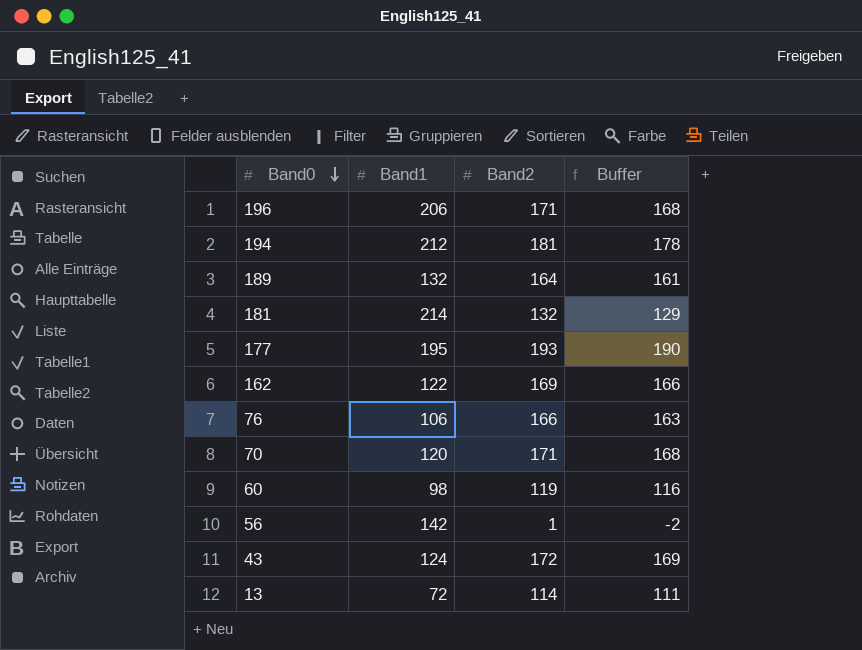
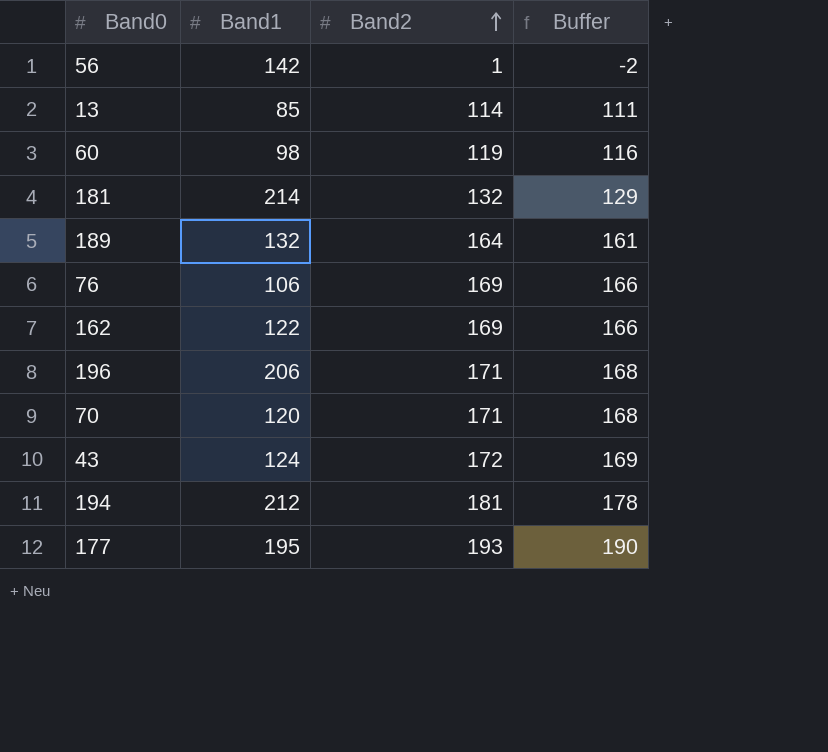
row order: Band0 descending -> Band2 ascending
13 | Band1: 72 -> 85
76 | Band2: 166 -> 169
76 | Buffer: 163 -> 166

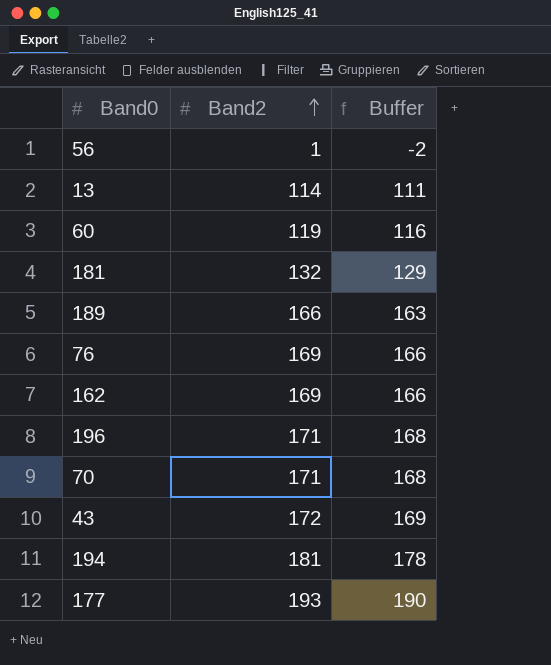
column Band1 | position: 2 -> none
189 | Band2: 164 -> 166
189 | Buffer: 161 -> 163

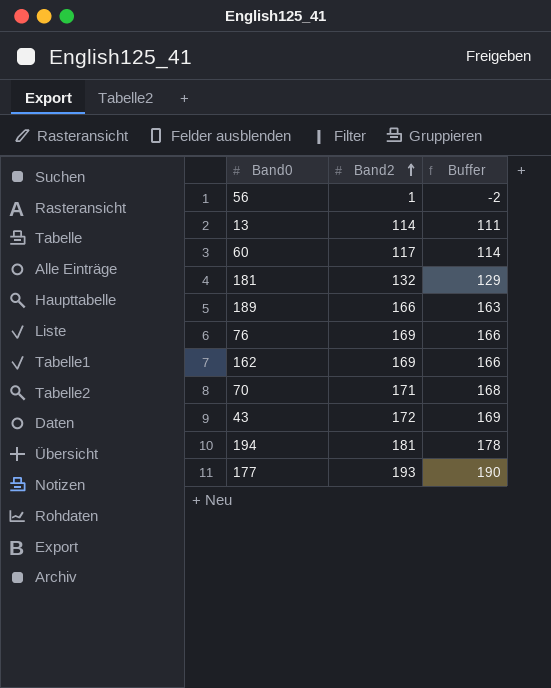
row 196: 171 | 168 -> none
60 | Band2: 119 -> 117
60 | Buffer: 116 -> 114

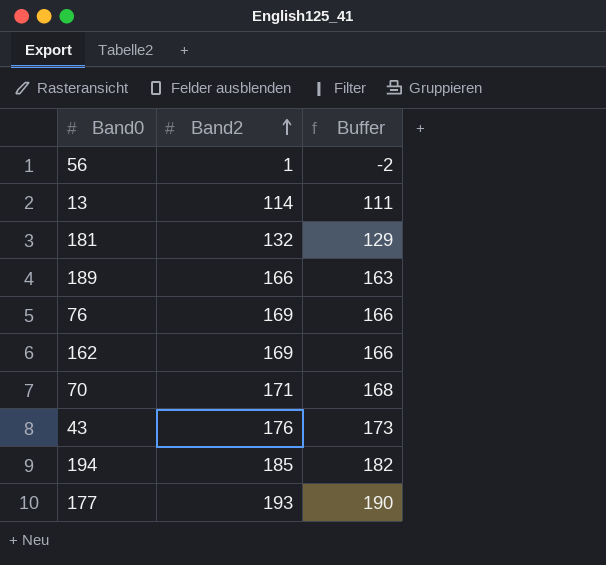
row 60: 117 | 114 -> none
43 | Band2: 172 -> 176
43 | Buffer: 169 -> 173
194 | Band2: 181 -> 185
194 | Buffer: 178 -> 182

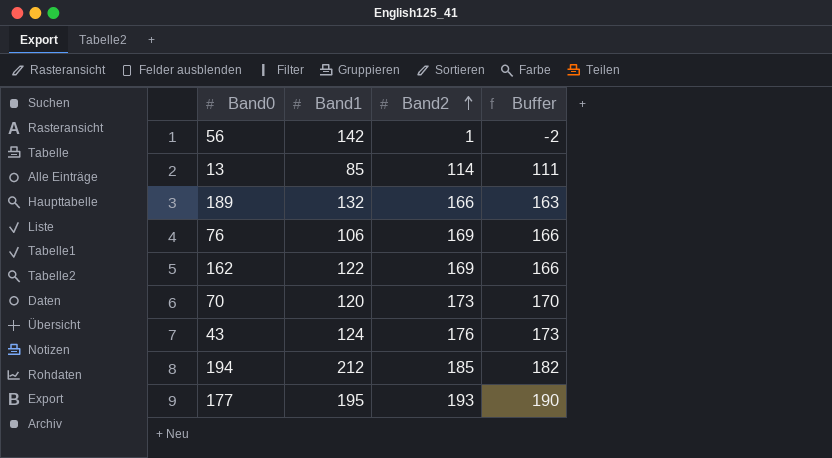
column Band1 | position: none -> 2
row 181: 132 | 129 -> none
70 | Band2: 171 -> 173
70 | Buffer: 168 -> 170

